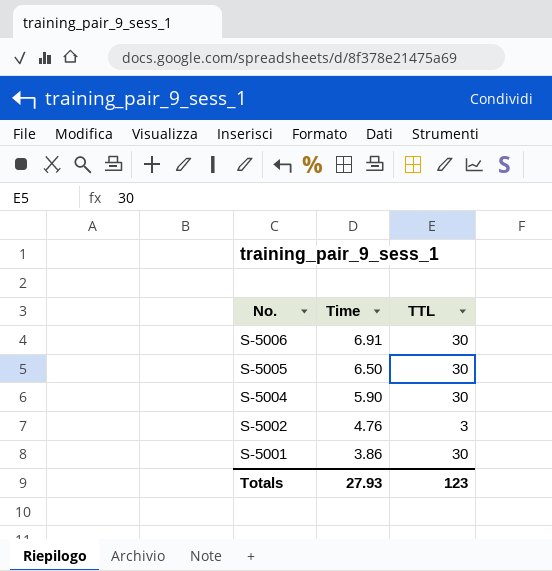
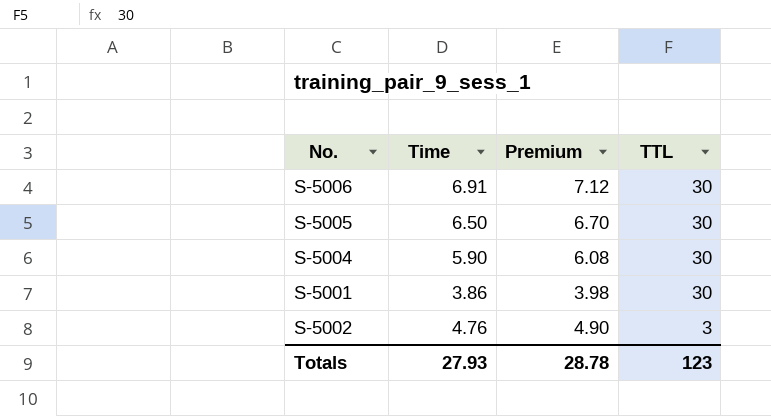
row order: No. descending -> TTL descending
column Premium | formula: none -> [Time] * 1.03

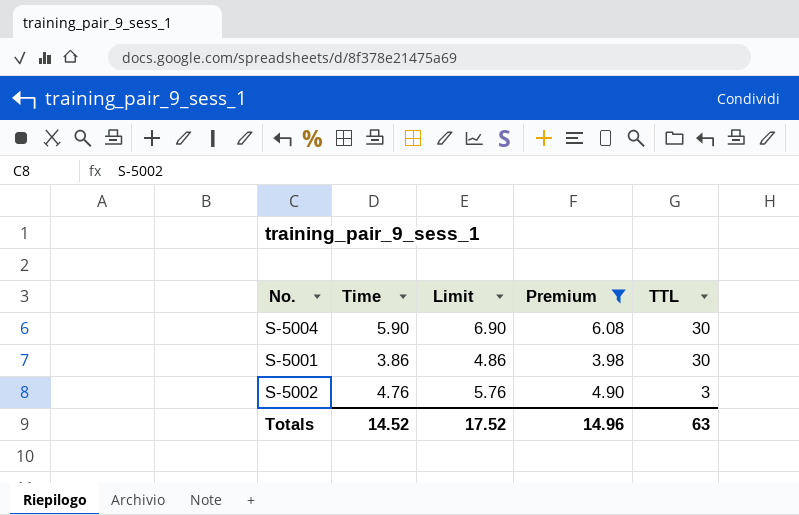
filter: none -> Premium <= 6.08
column Limit | formula: none -> [Time] + 1
Totals | Time: 27.93 -> 14.52
Totals | Premium: 28.78 -> 14.96
Totals | TTL: 123 -> 63

